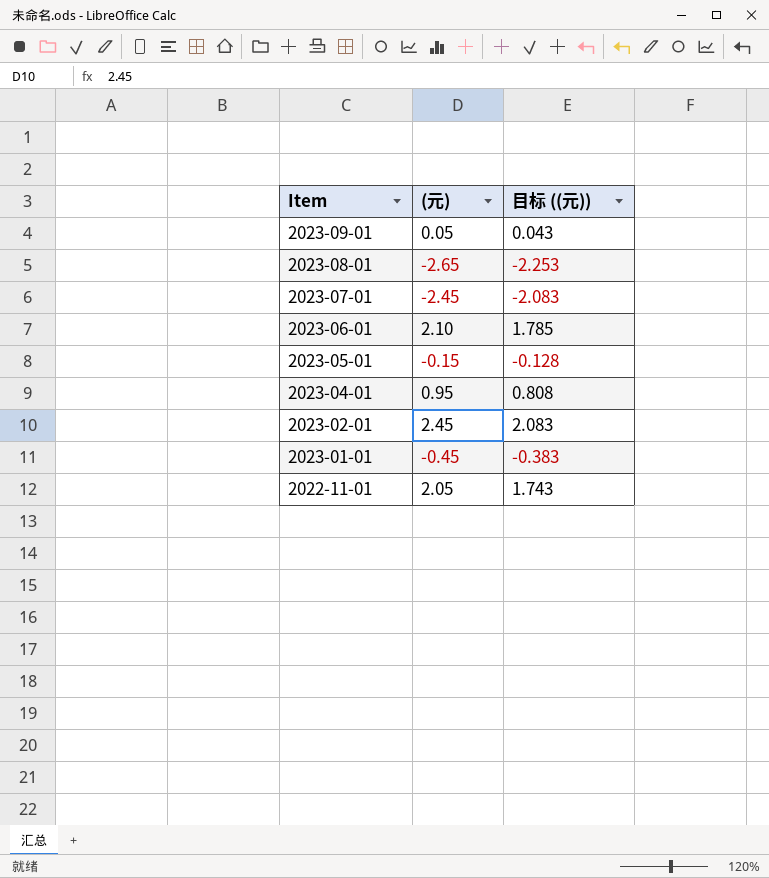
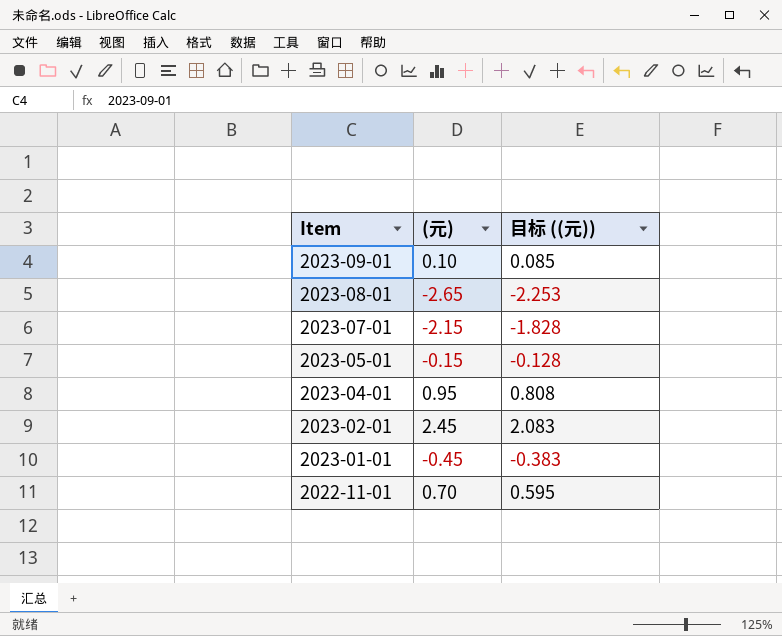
row 2023-06-01: 2.10 | 1.785 -> none
2023-09-01 | (元): 0.05 -> 0.10
2023-09-01 | 目标 ((元)): 0.043 -> 0.085
2023-07-01 | (元): -2.45 -> -2.15
2023-07-01 | 目标 ((元)): -2.083 -> -1.828
2022-11-01 | (元): 2.05 -> 0.70
2022-11-01 | 目标 ((元)): 1.743 -> 0.595

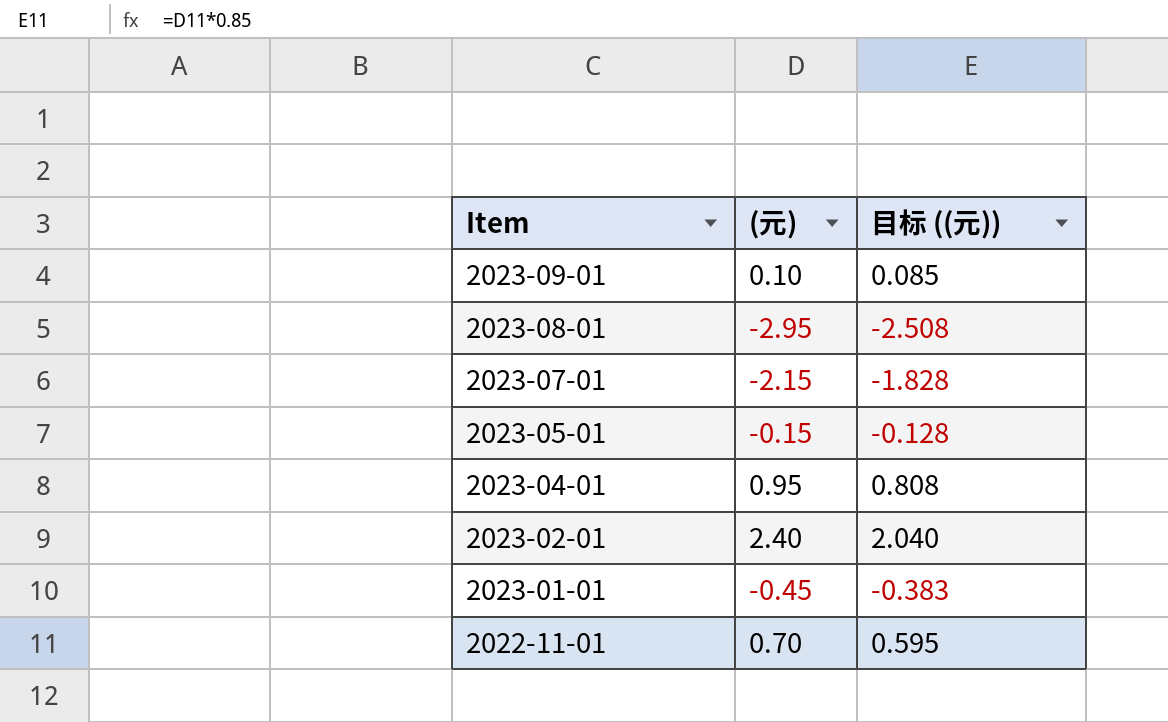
2023-08-01 | (元): -2.65 -> -2.95
2023-08-01 | 目标 ((元)): -2.253 -> -2.508
2023-02-01 | (元): 2.45 -> 2.40
2023-02-01 | 目标 ((元)): 2.083 -> 2.040

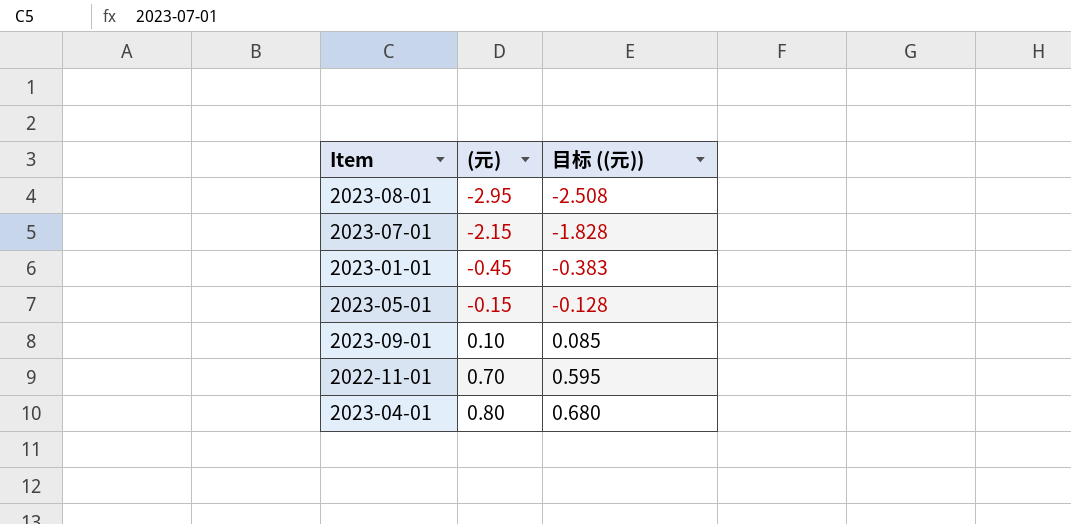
row order: Item descending -> (元) ascending
row 2023-02-01: 2.40 | 2.040 -> none
2023-04-01 | (元): 0.95 -> 0.80
2023-04-01 | 目标 ((元)): 0.808 -> 0.680

